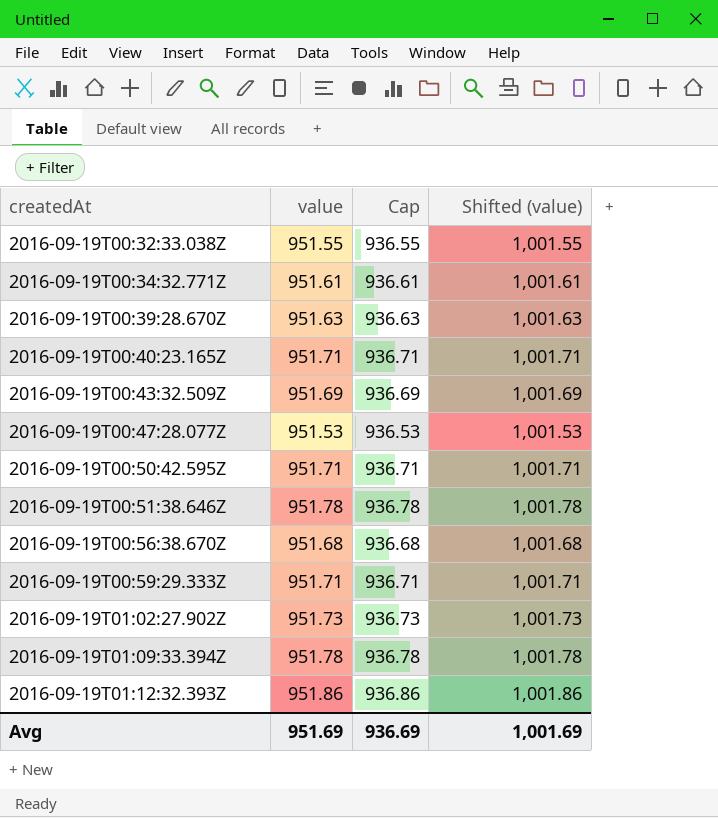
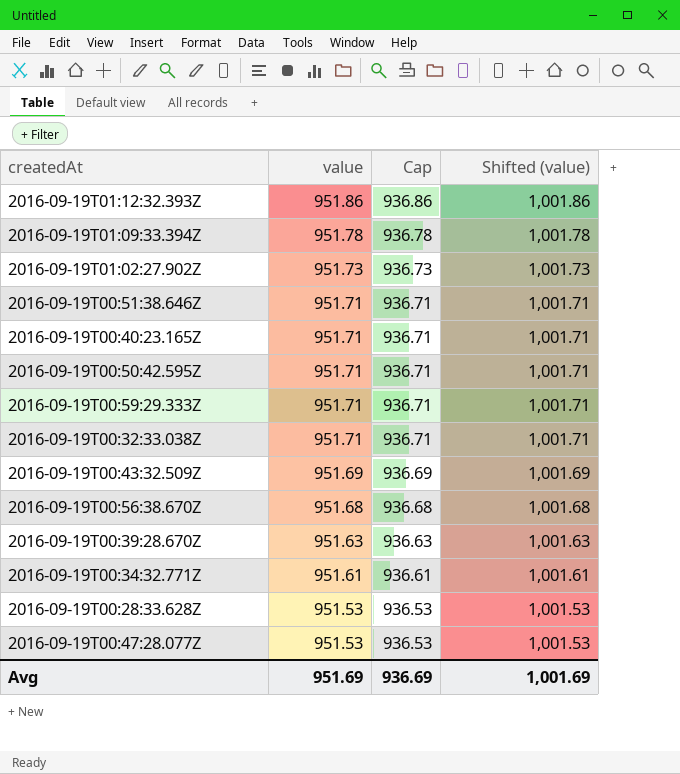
row order: createdAt ascending -> value descending
2016-09-19T00:51:38.646Z | value: 951.78 -> 951.71
2016-09-19T00:51:38.646Z | Cap: 936.78 -> 936.71
2016-09-19T00:51:38.646Z | Shifted (value): 1,001.78 -> 1,001.71
2016-09-19T00:32:33.038Z | value: 951.55 -> 951.71
2016-09-19T00:32:33.038Z | Cap: 936.55 -> 936.71
2016-09-19T00:32:33.038Z | Shifted (value): 1,001.55 -> 1,001.71
row 2016-09-19T00:28:33.628Z: none -> 951.53 | 936.53 | 1,001.53

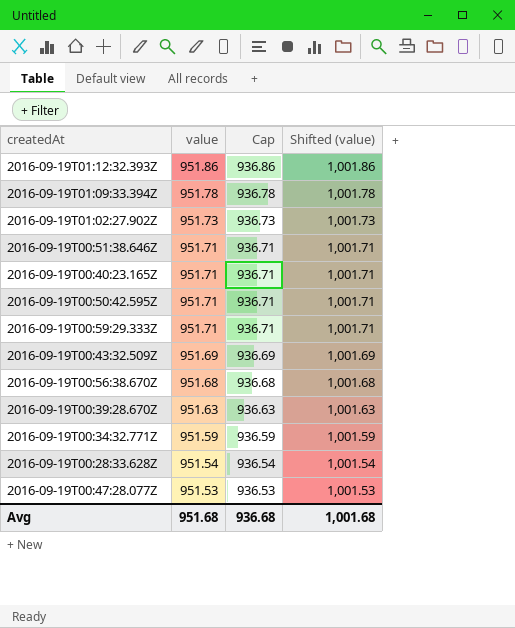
row 2016-09-19T00:32:33.038Z: 951.71 | 936.71 | 1,001.71 -> none
2016-09-19T00:34:32.771Z | value: 951.61 -> 951.59
2016-09-19T00:34:32.771Z | Cap: 936.61 -> 936.59
2016-09-19T00:34:32.771Z | Shifted (value): 1,001.61 -> 1,001.59
2016-09-19T00:28:33.628Z | value: 951.53 -> 951.54
2016-09-19T00:28:33.628Z | Cap: 936.53 -> 936.54
2016-09-19T00:28:33.628Z | Shifted (value): 1,001.53 -> 1,001.54
Avg | value: 951.69 -> 951.68
Avg | Cap: 936.69 -> 936.68
Avg | Shifted (value): 1,001.69 -> 1,001.68

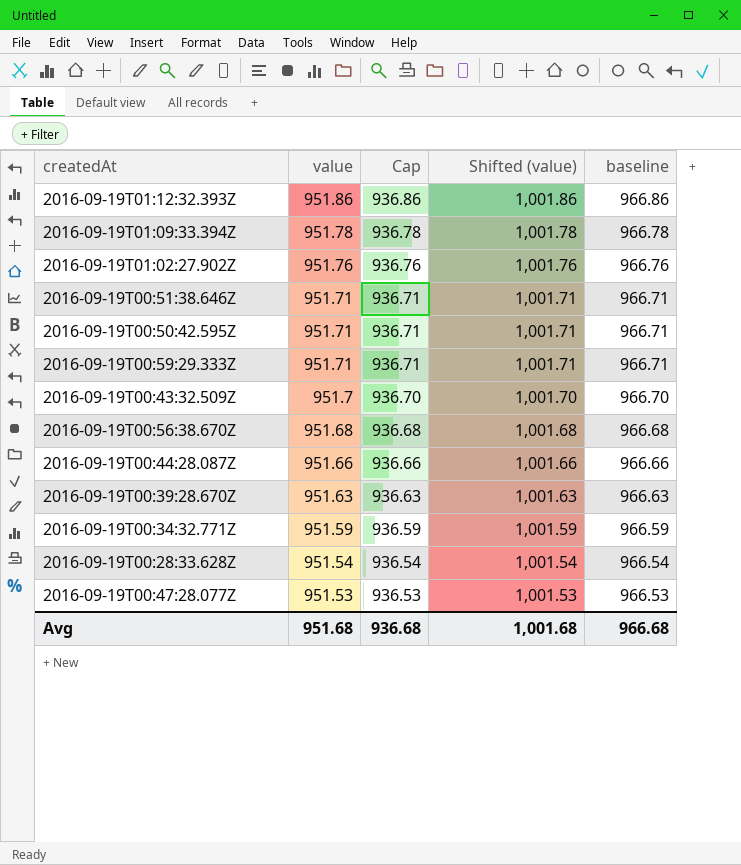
column baseline | formula: none -> [value] + 15
row 2016-09-19T00:40:23.165Z: 951.71 | 936.71 | 1,001.71 -> none
2016-09-19T01:02:27.902Z | value: 951.73 -> 951.76
2016-09-19T01:02:27.902Z | Cap: 936.73 -> 936.76
2016-09-19T01:02:27.902Z | Shifted (value): 1,001.73 -> 1,001.76
2016-09-19T00:43:32.509Z | value: 951.69 -> 951.7
2016-09-19T00:43:32.509Z | Cap: 936.69 -> 936.70
2016-09-19T00:43:32.509Z | Shifted (value): 1,001.69 -> 1,001.70
row 2016-09-19T00:44:28.087Z: none -> 951.66 | 936.66 | 1,001.66 | 966.66

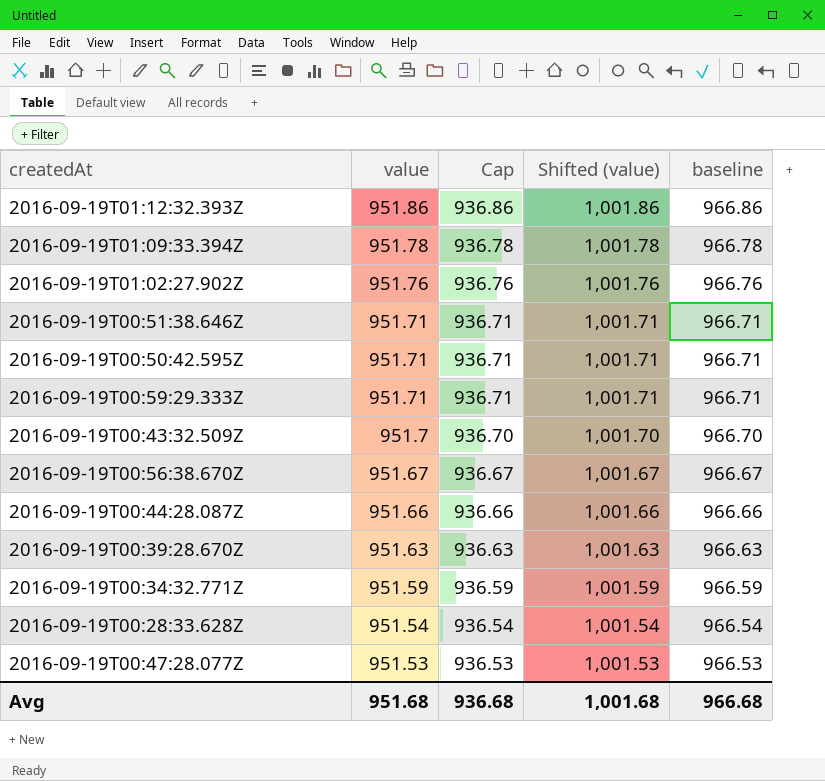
2016-09-19T00:56:38.670Z | value: 951.68 -> 951.67
2016-09-19T00:56:38.670Z | Cap: 936.68 -> 936.67
2016-09-19T00:56:38.670Z | Shifted (value): 1,001.68 -> 1,001.67
2016-09-19T00:56:38.670Z | baseline: 966.68 -> 966.67

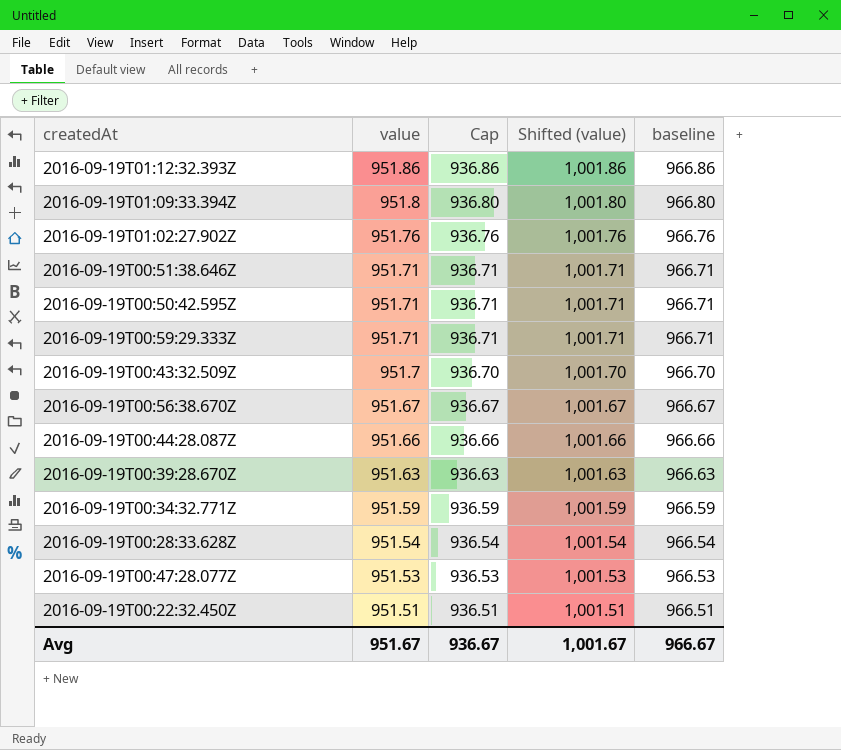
2016-09-19T01:09:33.394Z | value: 951.78 -> 951.8
2016-09-19T01:09:33.394Z | Cap: 936.78 -> 936.80
2016-09-19T01:09:33.394Z | Shifted (value): 1,001.78 -> 1,001.80
2016-09-19T01:09:33.394Z | baseline: 966.78 -> 966.80
row 2016-09-19T00:22:32.450Z: none -> 951.51 | 936.51 | 1,001.51 | 966.51
Avg | value: 951.68 -> 951.67
Avg | Cap: 936.68 -> 936.67
Avg | Shifted (value): 1,001.68 -> 1,001.67
Avg | baseline: 966.68 -> 966.67

